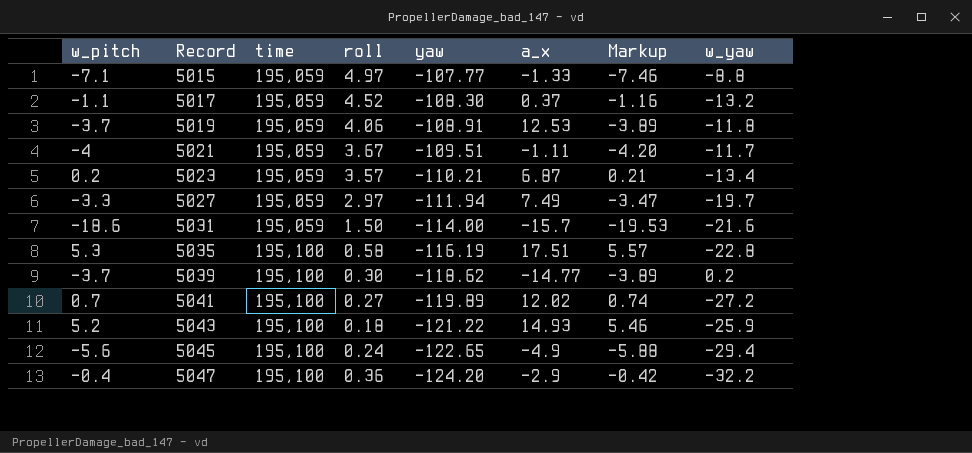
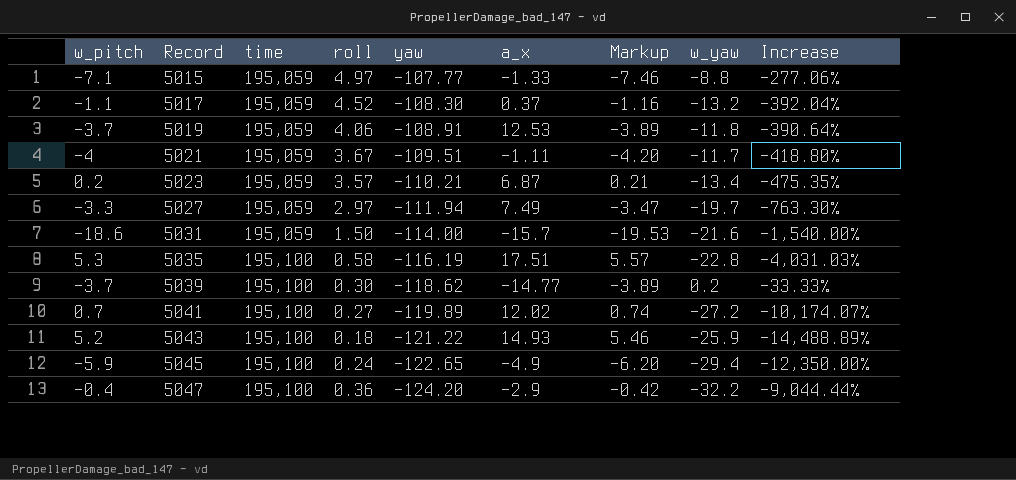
column Increase | formula: none -> ([w_yaw] - [roll]) / [roll]
5045 | w_pitch: -5.6 -> -5.9
5045 | Markup: -5.88 -> -6.20

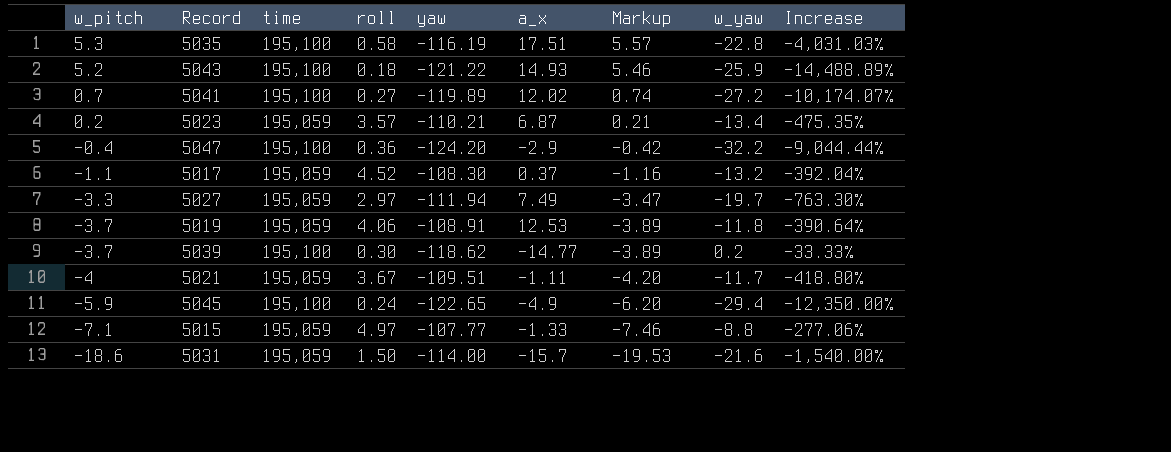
row order: Record ascending -> w_pitch descending

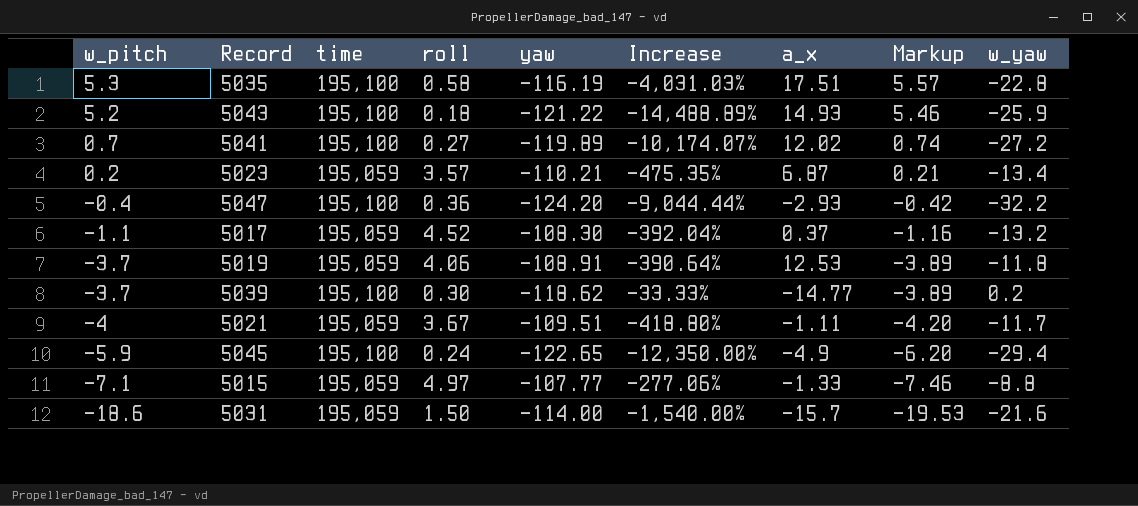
column Increase | position: 9 -> 6
row 5027: -3.3 | 195,059 | 2.97 | -111.94 | 7.49 | -3.47 | -19.7 | -763.30% -> none
5047 | a_x: -2.9 -> -2.93

